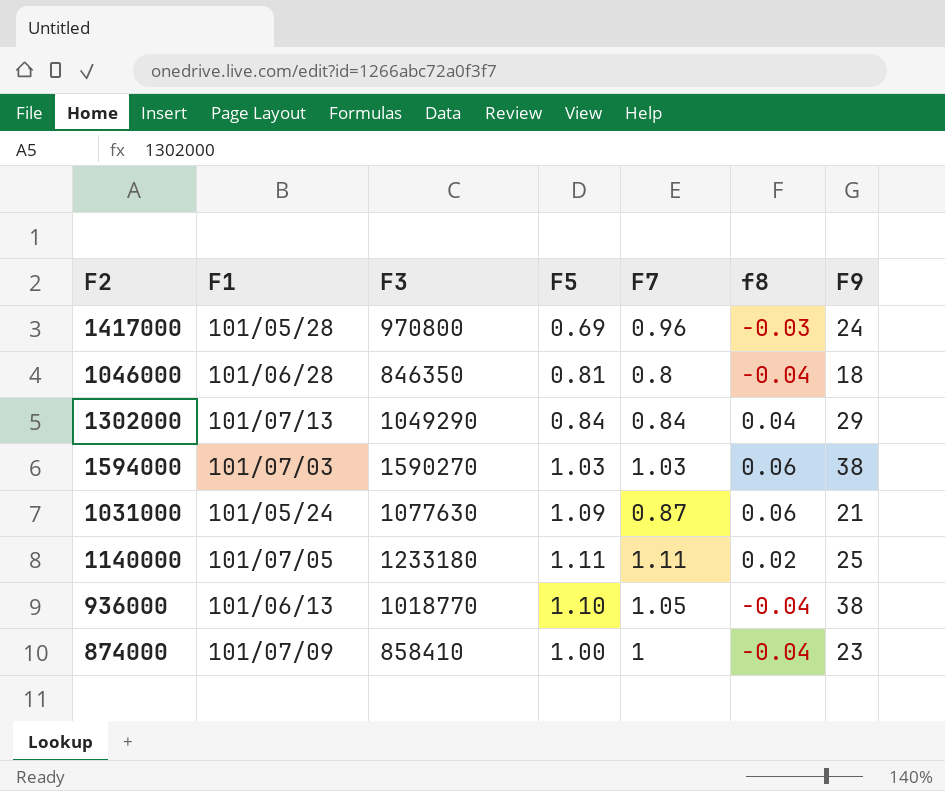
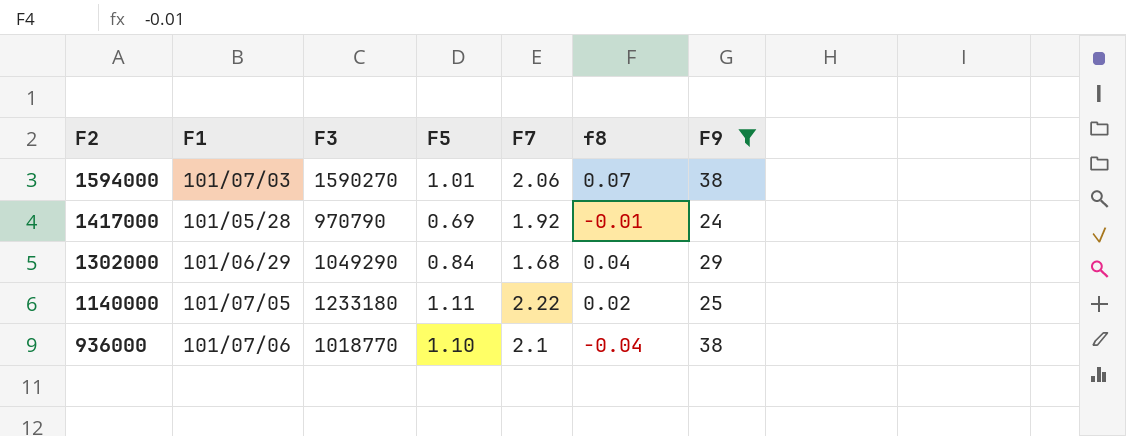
filter: none -> F9 >= 24
row order: none -> F2 descending
1594000 | F5: 1.03 -> 1.01
1594000 | F7: 1.03 -> 2.06
1594000 | f8: 0.06 -> 0.07
1417000 | F3: 970800 -> 970790
1417000 | F7: 0.96 -> 1.92
1417000 | f8: -0.03 -> -0.01
1302000 | F1: 101/07/13 -> 101/06/29
1302000 | F7: 0.84 -> 1.68
1140000 | F7: 1.11 -> 2.22
936000 | F1: 101/06/13 -> 101/07/06
936000 | F7: 1.05 -> 2.1

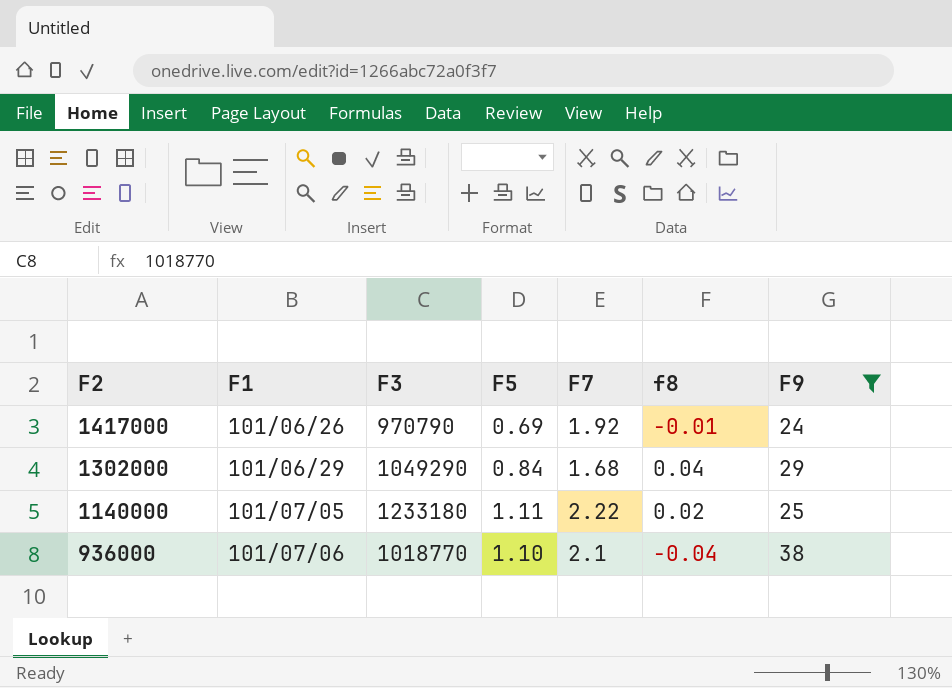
row 1594000: 101/07/03 | 1590270 | 1.01 | 2.06 | 0.07 | 38 -> none
1417000 | F1: 101/05/28 -> 101/06/26

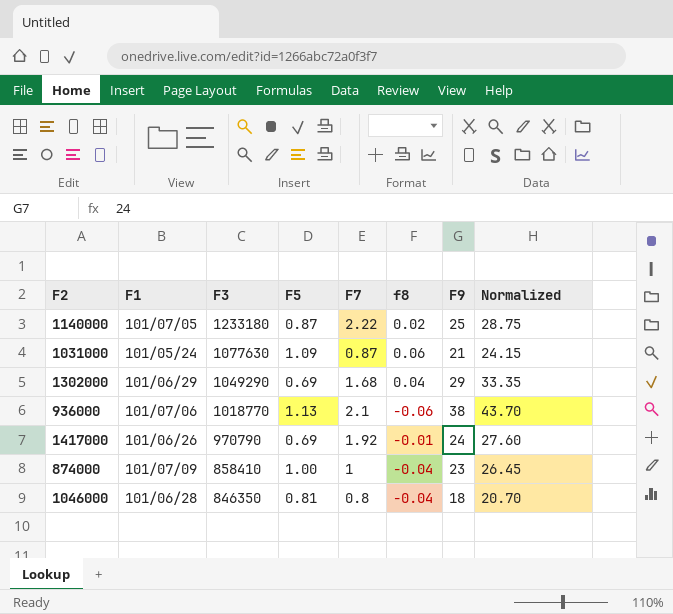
filter: F9 >= 24 -> none
row order: F2 descending -> F3 descending
column Normalized | formula: none -> [F9] * 1.15
1140000 | F5: 1.11 -> 0.87
1302000 | F5: 0.84 -> 0.69
936000 | F5: 1.10 -> 1.13
936000 | f8: -0.04 -> -0.06

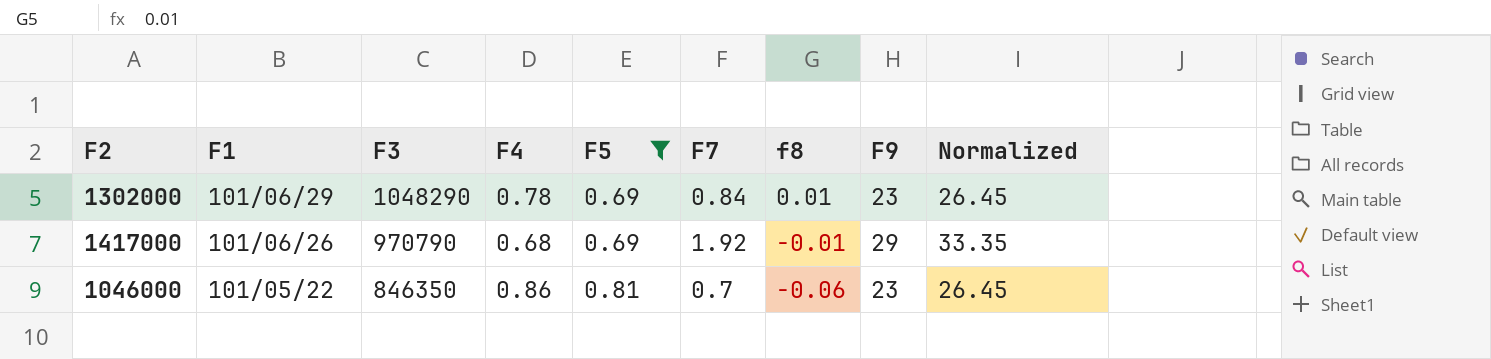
filter: none -> F5 <= 0.81
column F4 | position: none -> 4
1302000 | F3: 1049290 -> 1048290
1302000 | F7: 1.68 -> 0.84
1302000 | f8: 0.04 -> 0.01
1302000 | F9: 29 -> 23
1302000 | Normalized: 33.35 -> 26.45
1417000 | F9: 24 -> 29
1417000 | Normalized: 27.60 -> 33.35
1046000 | F1: 101/06/28 -> 101/05/22
1046000 | F7: 0.8 -> 0.7
1046000 | f8: -0.04 -> -0.06
1046000 | F9: 18 -> 23
1046000 | Normalized: 20.70 -> 26.45

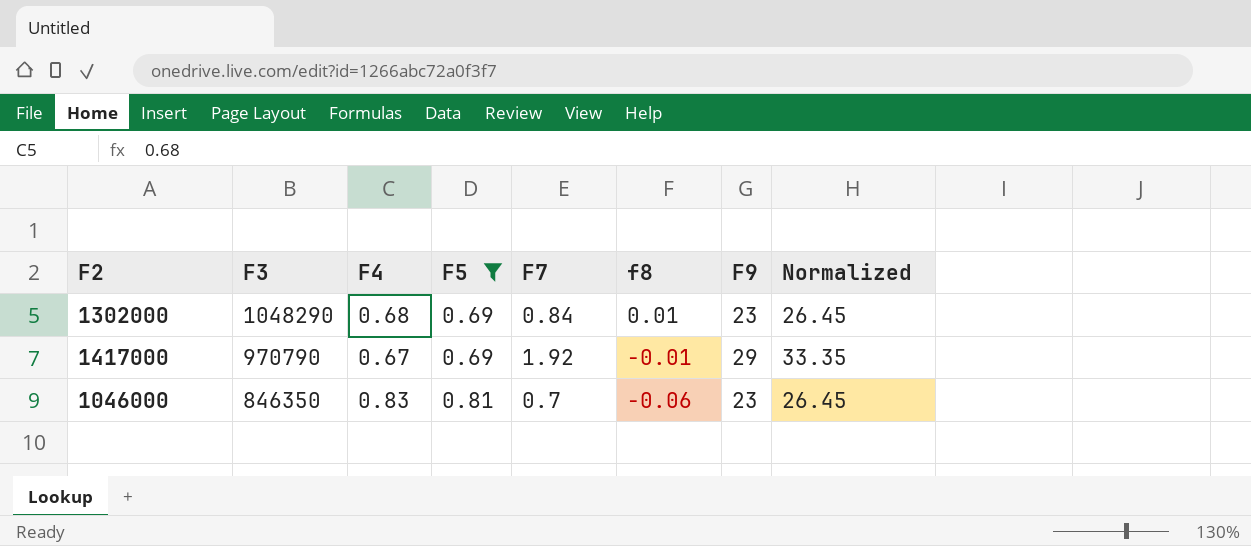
column F1 | position: 2 -> none
1302000 | F4: 0.78 -> 0.68
1417000 | F4: 0.68 -> 0.67
1046000 | F4: 0.86 -> 0.83

